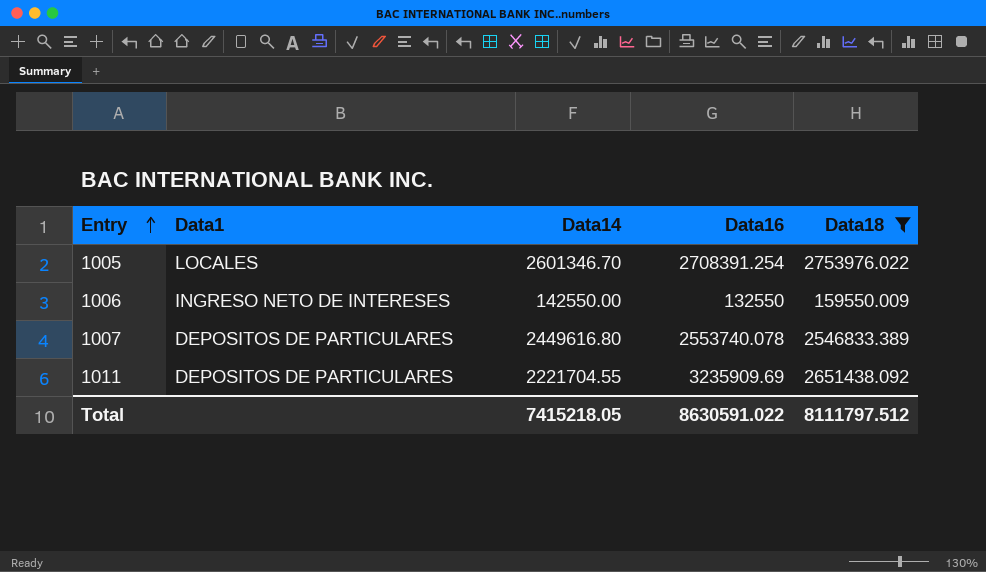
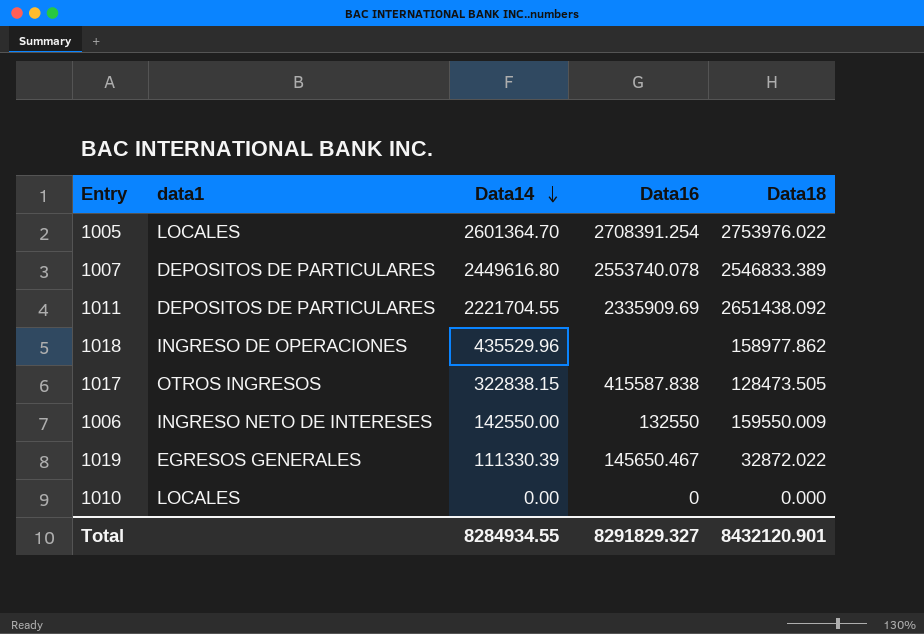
filter: Data18 >= 159550.009 -> none
row order: Entry ascending -> Data14 descending
column name: Data1 -> data1
1005 | Data14: 2601346.70 -> 2601364.70
1011 | Data16: 3235909.69 -> 2335909.69
Total | Data14: 7415218.05 -> 8284934.55
Total | Data16: 8630591.022 -> 8291829.327
Total | Data18: 8111797.512 -> 8432120.901

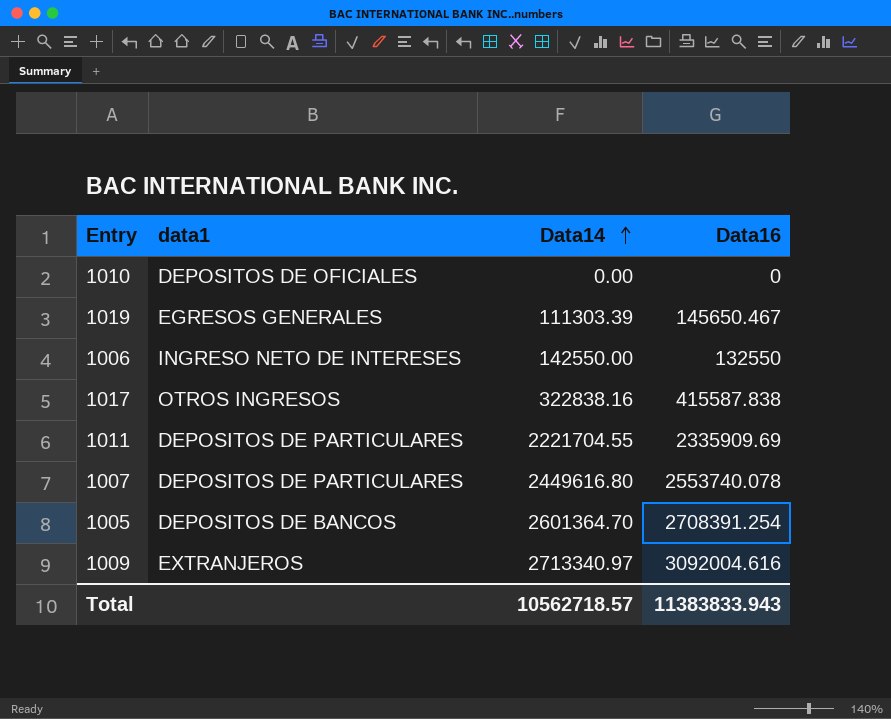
row order: Data14 descending -> Data14 ascending
column Data18 | position: 5 -> none
row 1018: INGRESO DE OPERACIONES | 435529.96 | none | 158977.862 -> none
1010 | data1: LOCALES -> DEPOSITOS DE OFICIALES
1019 | Data14: 111330.39 -> 111303.39
1017 | Data14: 322838.15 -> 322838.16
1005 | data1: LOCALES -> DEPOSITOS DE BANCOS
row 1009: none -> EXTRANJEROS | 2713340.97 | 3092004.616
Total | Data14: 8284934.55 -> 10562718.57
Total | Data16: 8291829.327 -> 11383833.943

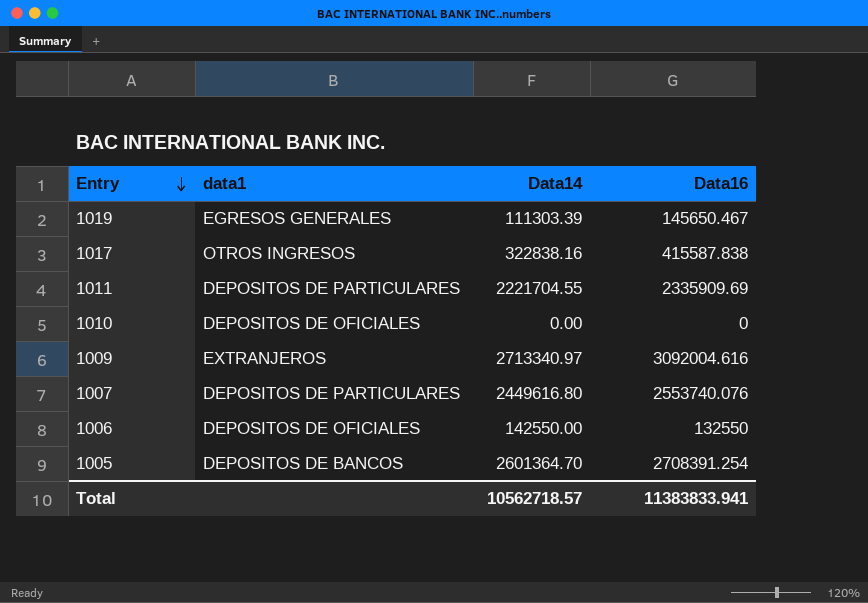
row order: Data14 ascending -> Entry descending
1007 | Data16: 2553740.078 -> 2553740.076
1006 | data1: INGRESO NETO DE INTERESES -> DEPOSITOS DE OFICIALES
Total | Data16: 11383833.943 -> 11383833.941

